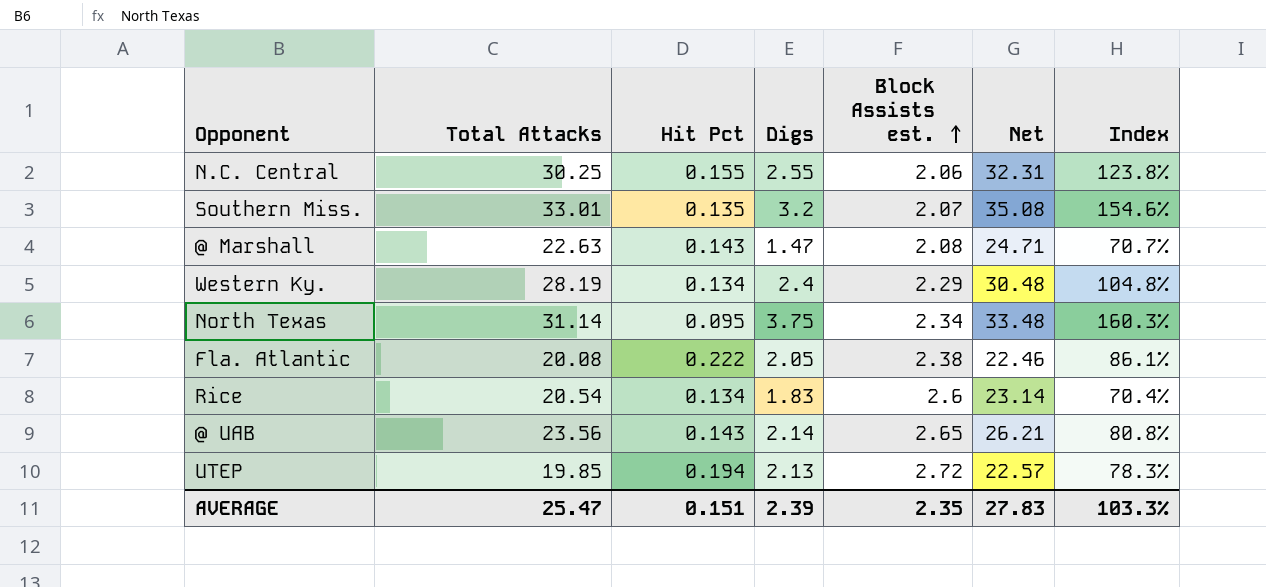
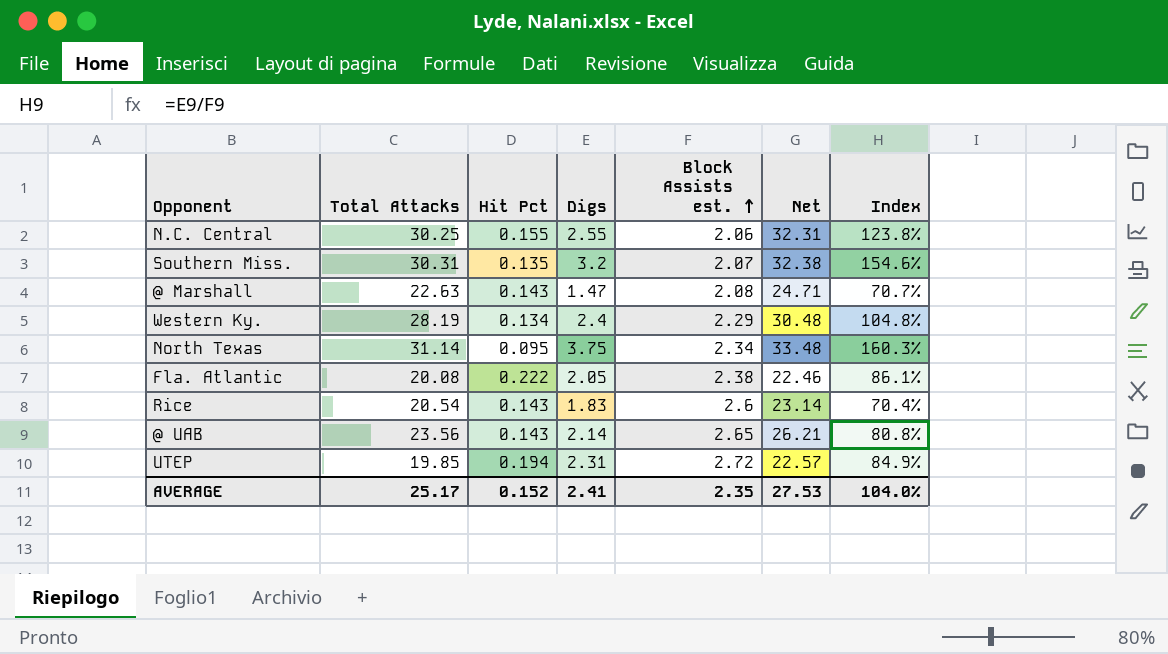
Southern Miss. | Total Attacks: 33.01 -> 30.31
Southern Miss. | Net: 35.08 -> 32.38
Rice | Hit Pct: 0.134 -> 0.143
UTEP | Digs: 2.13 -> 2.31
UTEP | Index: 78.3% -> 84.9%
AVERAGE | Total Attacks: 25.47 -> 25.17
AVERAGE | Hit Pct: 0.151 -> 0.152
AVERAGE | Digs: 2.39 -> 2.41
AVERAGE | Net: 27.83 -> 27.53
AVERAGE | Index: 103.3% -> 104.0%

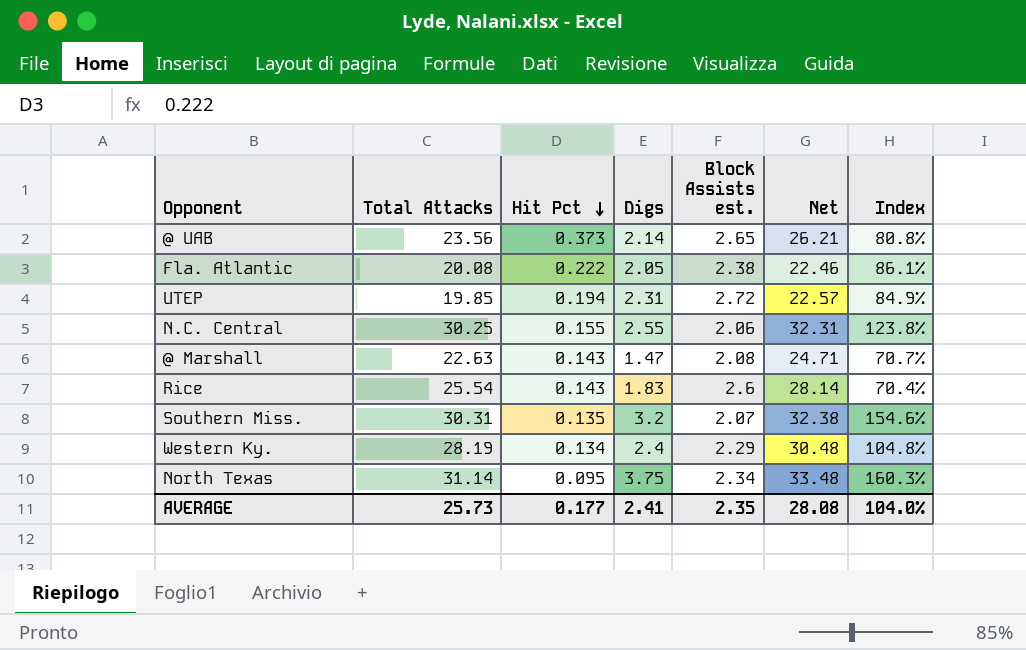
row order: Block Assists est. ascending -> Hit Pct descending
@ UAB | Hit Pct: 0.143 -> 0.373
Rice | Total Attacks: 20.54 -> 25.54
Rice | Net: 23.14 -> 28.14
AVERAGE | Total Attacks: 25.17 -> 25.73
AVERAGE | Hit Pct: 0.152 -> 0.177
AVERAGE | Net: 27.53 -> 28.08

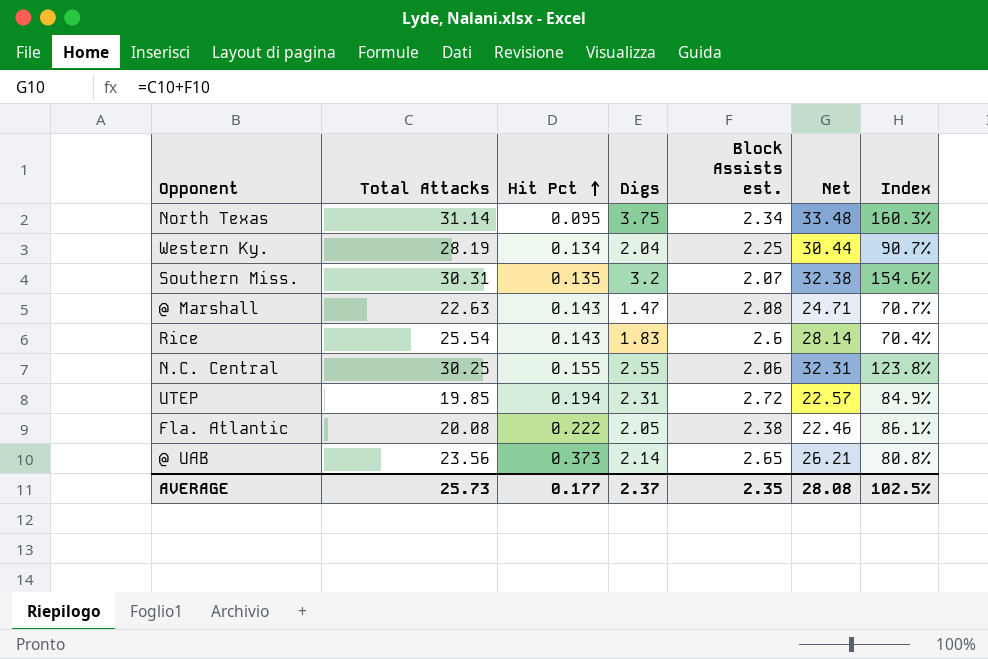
row order: Hit Pct descending -> Hit Pct ascending
Western Ky. | Digs: 2.4 -> 2.04
Western Ky. | Block Assists est.: 2.29 -> 2.25
Western Ky. | Net: 30.48 -> 30.44
Western Ky. | Index: 104.8% -> 90.7%
AVERAGE | Digs: 2.41 -> 2.37
AVERAGE | Index: 104.0% -> 102.5%

